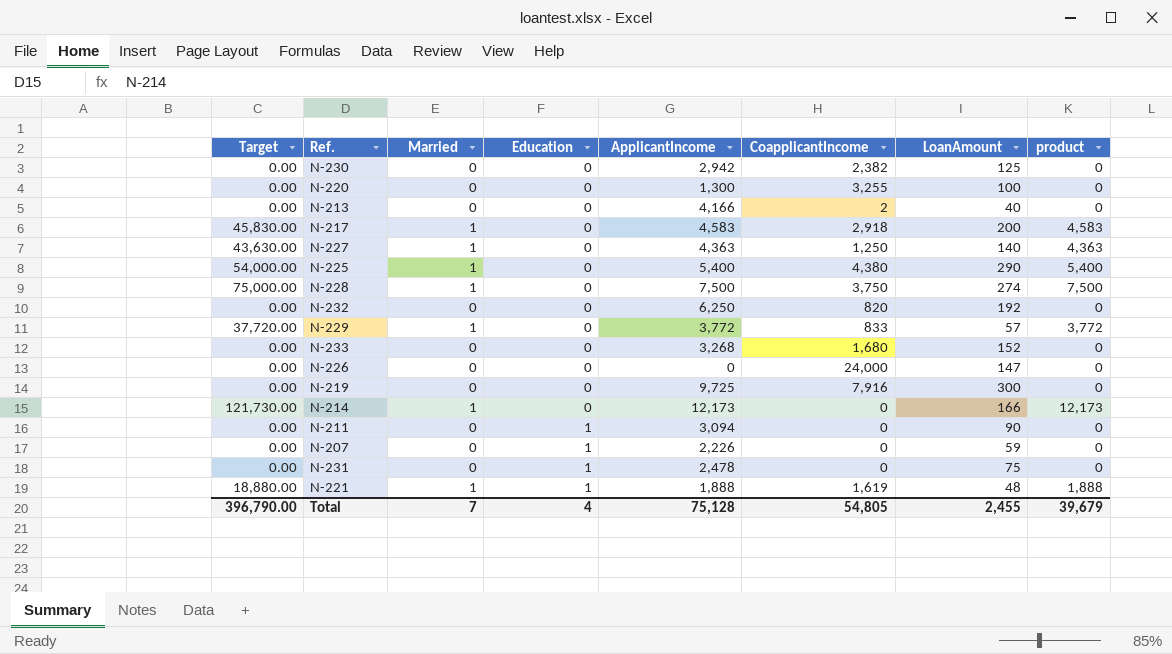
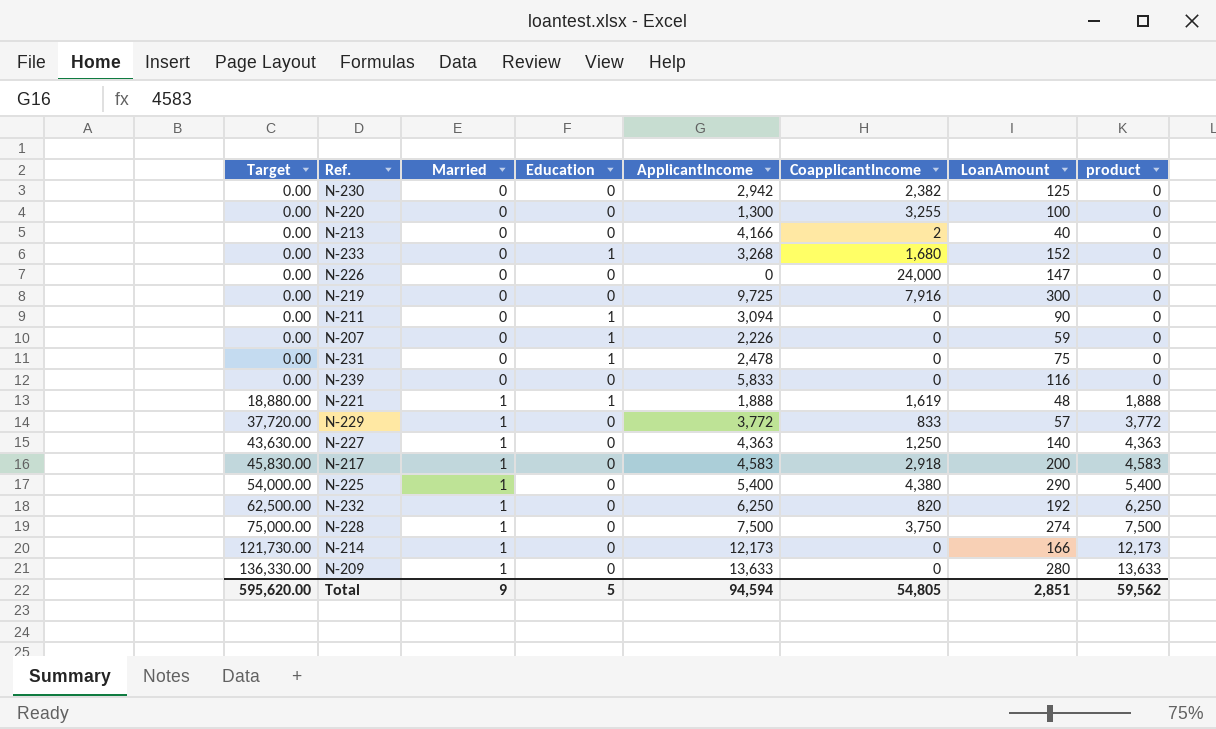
row order: Education ascending -> Target ascending
N-233 | Education: 0 -> 1
row N-239: none -> 0.00 | 0 | 0 | 5,833 | 0 | 116 | 0
N-232 | Target: 0.00 -> 62,500.00
N-232 | Married: 0 -> 1
N-232 | product: 0 -> 6,250
row N-209: none -> 136,330.00 | 1 | 0 | 13,633 | 0 | 280 | 13,633
Total | Target: 396,790.00 -> 595,620.00
Total | Married: 7 -> 9
Total | Education: 4 -> 5
Total | ApplicantIncome: 75,128 -> 94,594
Total | LoanAmount: 2,455 -> 2,851
Total | product: 39,679 -> 59,562

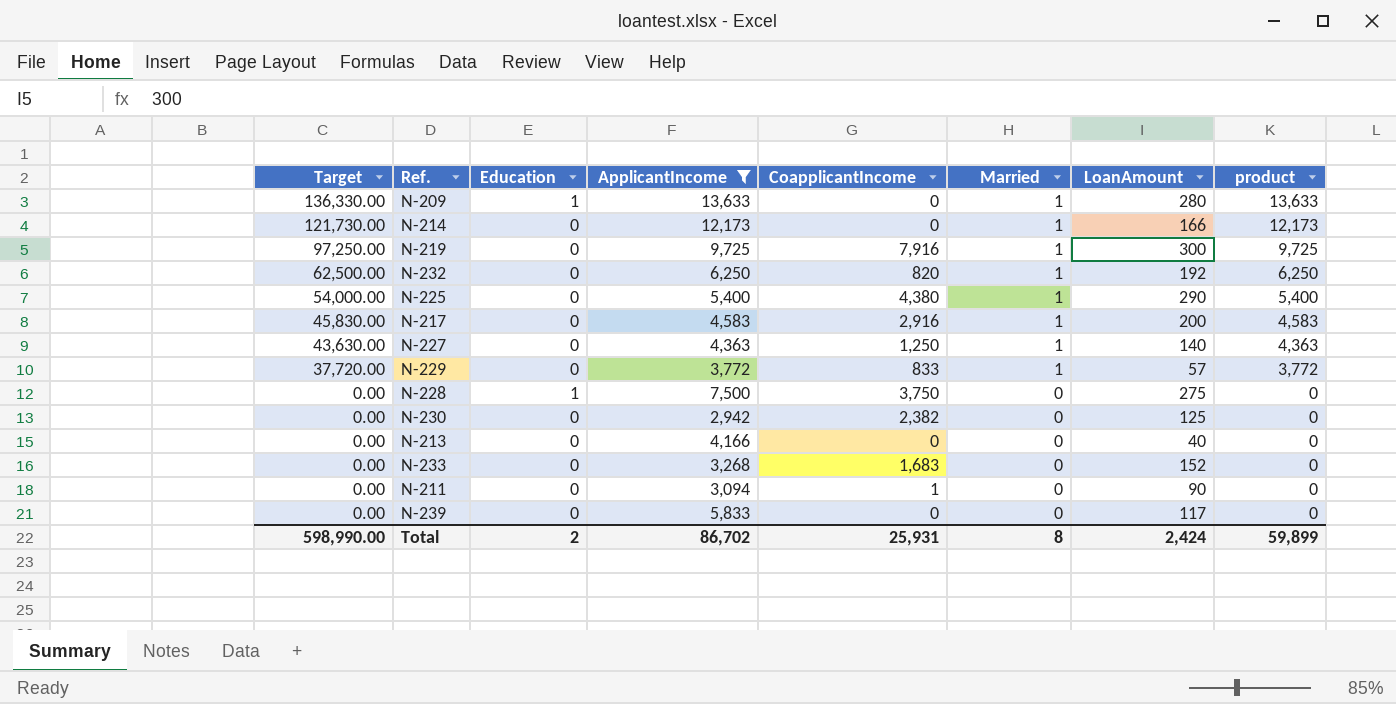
filter: none -> ApplicantIncome >= 2,942
row order: Target ascending -> Target descending
column Married | position: 3 -> 6
N-209 | Education: 0 -> 1
N-219 | Target: 0.00 -> 97,250.00
N-219 | Married: 0 -> 1
N-219 | product: 0 -> 9,725
N-217 | CoapplicantIncome: 2,918 -> 2,916
N-228 | Target: 75,000.00 -> 0.00
N-228 | Education: 0 -> 1
N-228 | Married: 1 -> 0
N-228 | LoanAmount: 274 -> 275
N-228 | product: 7,500 -> 0
N-213 | CoapplicantIncome: 2 -> 0
N-233 | Education: 1 -> 0
N-233 | CoapplicantIncome: 1,680 -> 1,683
N-211 | Education: 1 -> 0
N-211 | CoapplicantIncome: 0 -> 1
N-239 | LoanAmount: 116 -> 117
Total | Target: 595,620.00 -> 598,990.00
Total | Education: 5 -> 2
Total | ApplicantIncome: 94,594 -> 86,702
Total | CoapplicantIncome: 54,805 -> 25,931
Total | Married: 9 -> 8
Total | LoanAmount: 2,851 -> 2,424
Total | product: 59,562 -> 59,899

